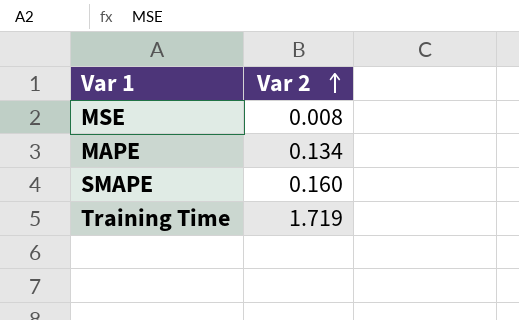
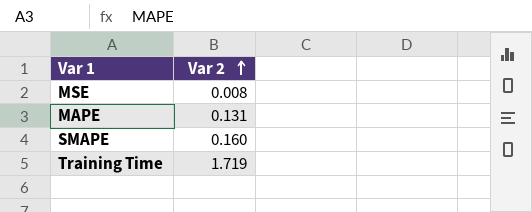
MAPE | Var 2: 0.134 -> 0.131

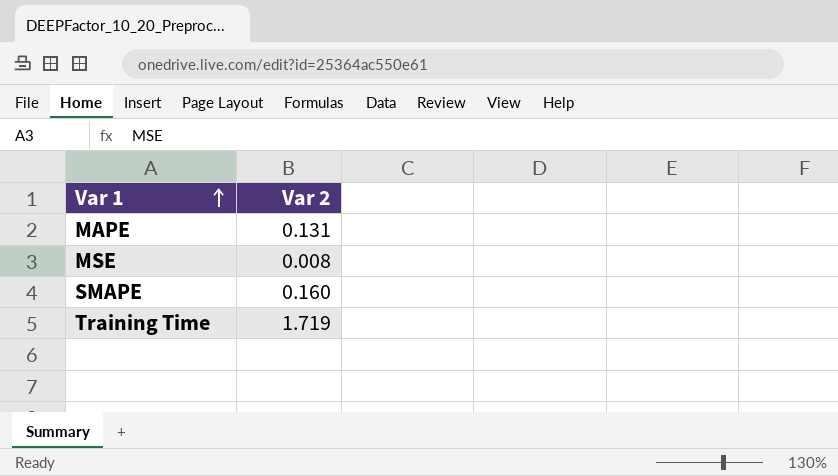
row order: Var 2 ascending -> Var 1 ascending

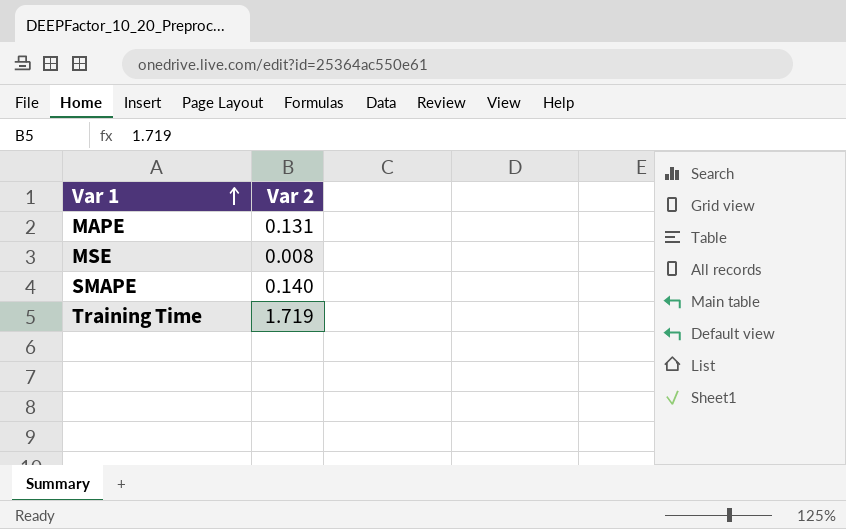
SMAPE | Var 2: 0.160 -> 0.140

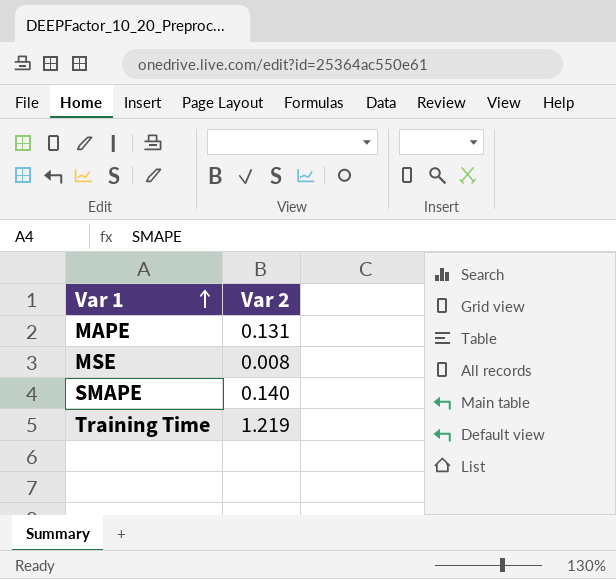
Training Time | Var 2: 1.719 -> 1.219

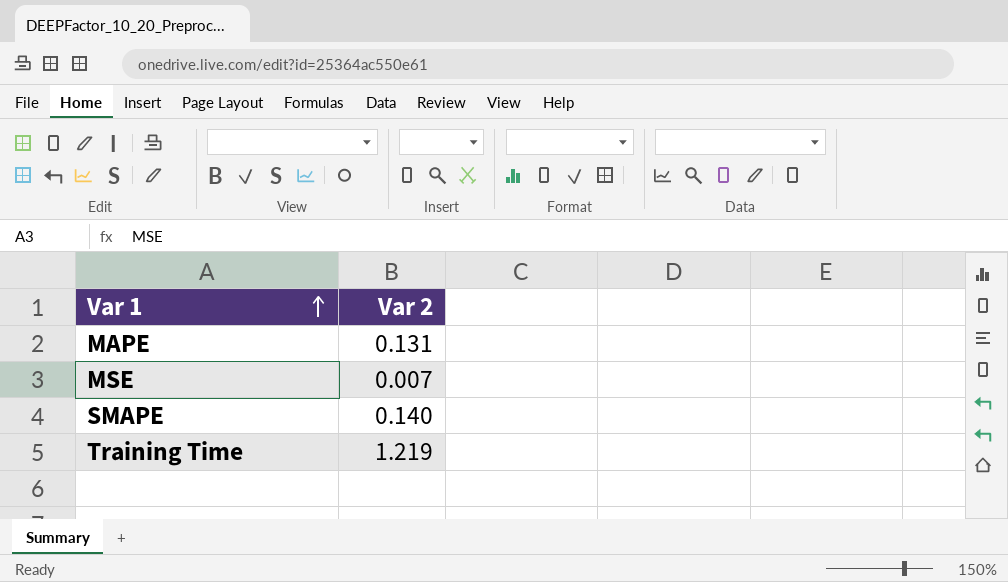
MSE | Var 2: 0.008 -> 0.007

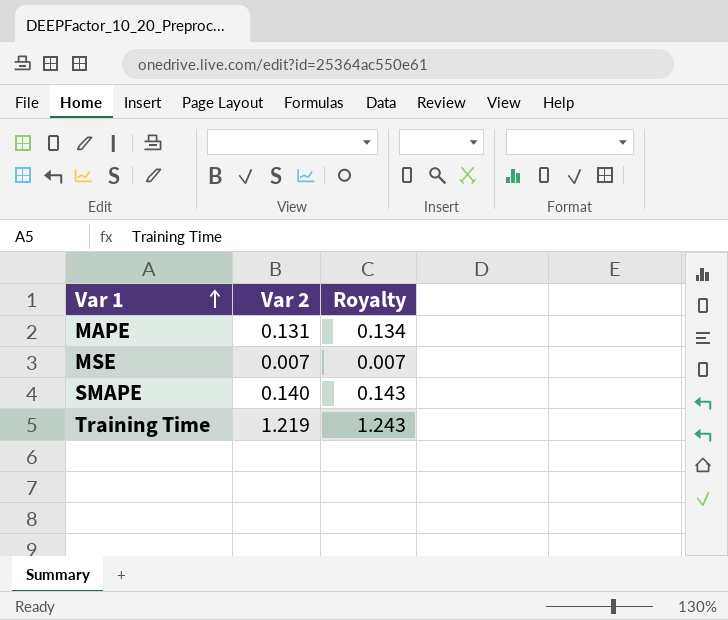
column Royalty | formula: none -> [Var 2] * 1.02

